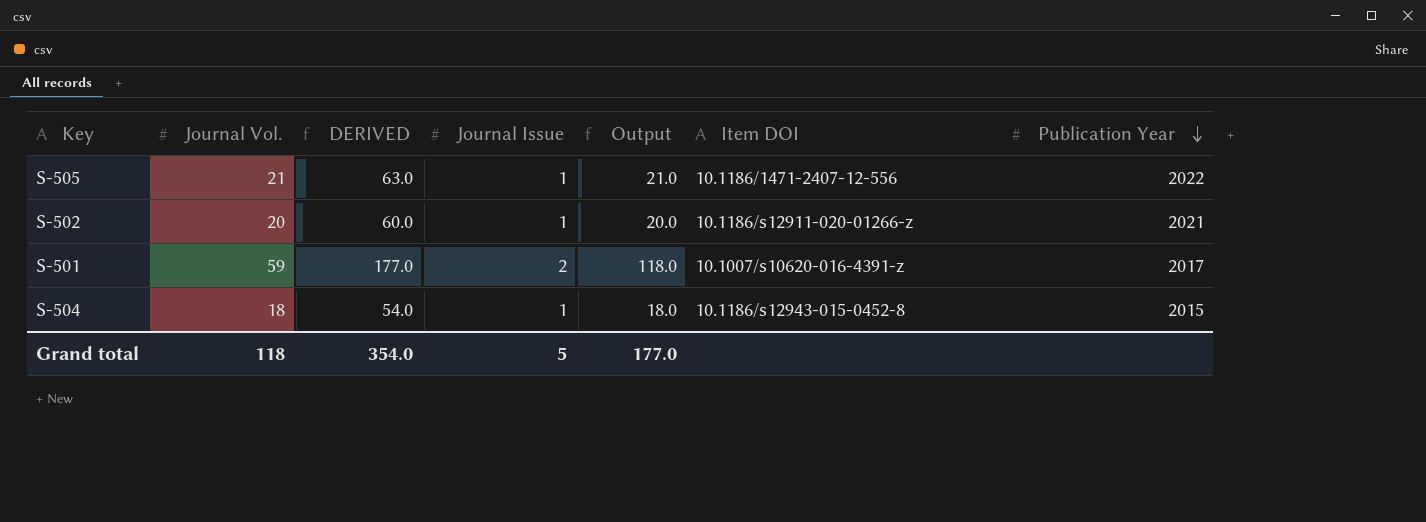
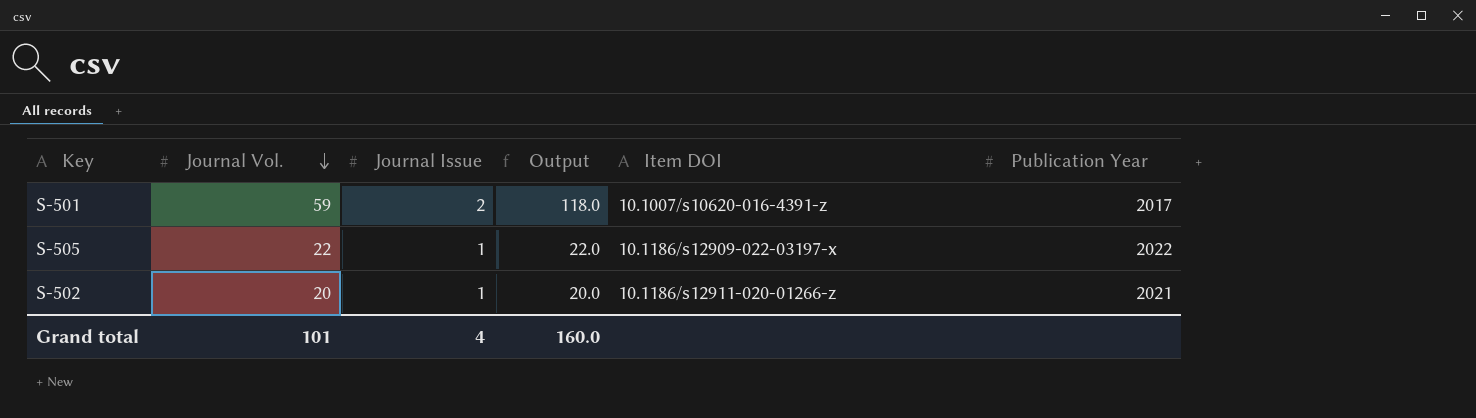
row order: Publication Year descending -> Journal Vol. descending
column DERIVED | formula: [Journal Vol.] * 3 -> none
row S-504: 18 | 54.0 | 1 | 18.0 | 10.1186/s12943-015-0452-8 | 2015 -> none
S-505 | Journal Vol.: 21 -> 22
S-505 | Output: 21.0 -> 22.0
S-505 | Item DOI: 10.1186/1471-2407-12-556 -> 10.1186/s12909-022-03197-x
Grand total | Journal Vol.: 118 -> 101
Grand total | Journal Issue: 5 -> 4
Grand total | Output: 177.0 -> 160.0

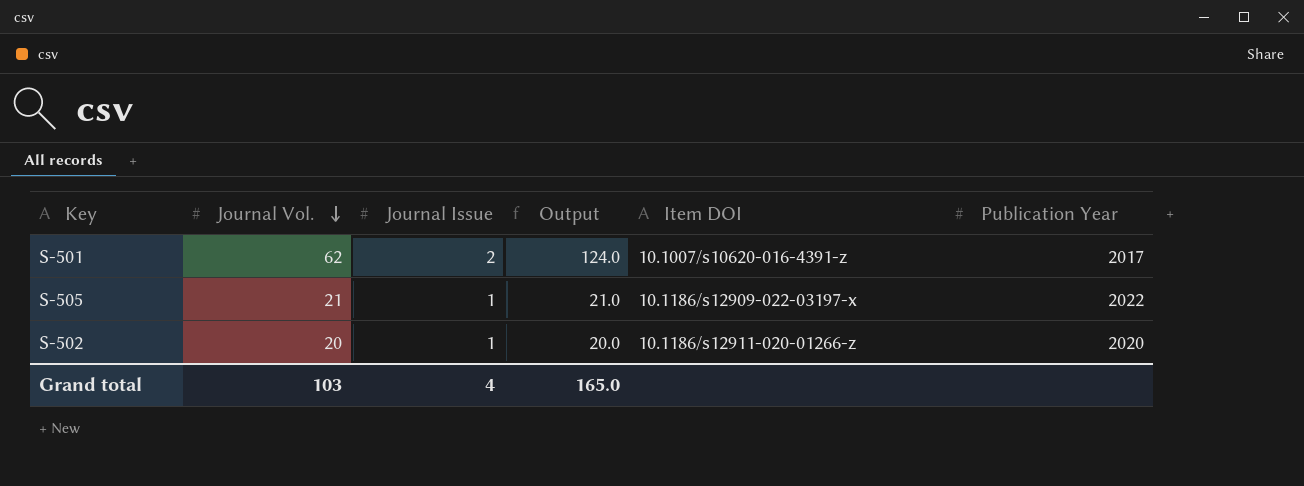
S-501 | Journal Vol.: 59 -> 62
S-501 | Output: 118.0 -> 124.0
S-505 | Journal Vol.: 22 -> 21
S-505 | Output: 22.0 -> 21.0
S-502 | Publication Year: 2021 -> 2020
Grand total | Journal Vol.: 101 -> 103
Grand total | Output: 160.0 -> 165.0

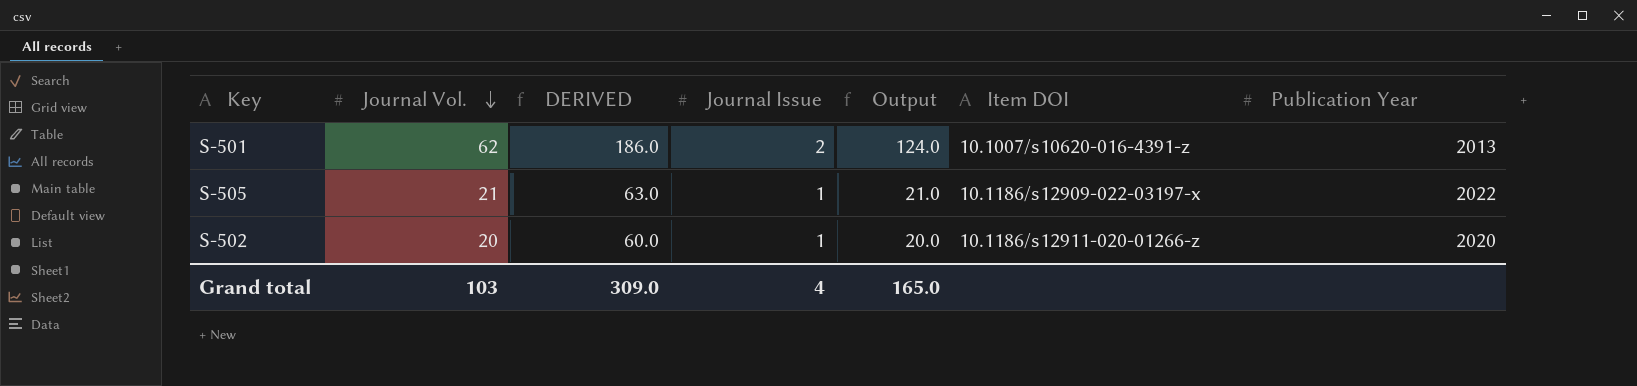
column DERIVED | formula: none -> [Journal Vol.] * 3
S-501 | Publication Year: 2017 -> 2013

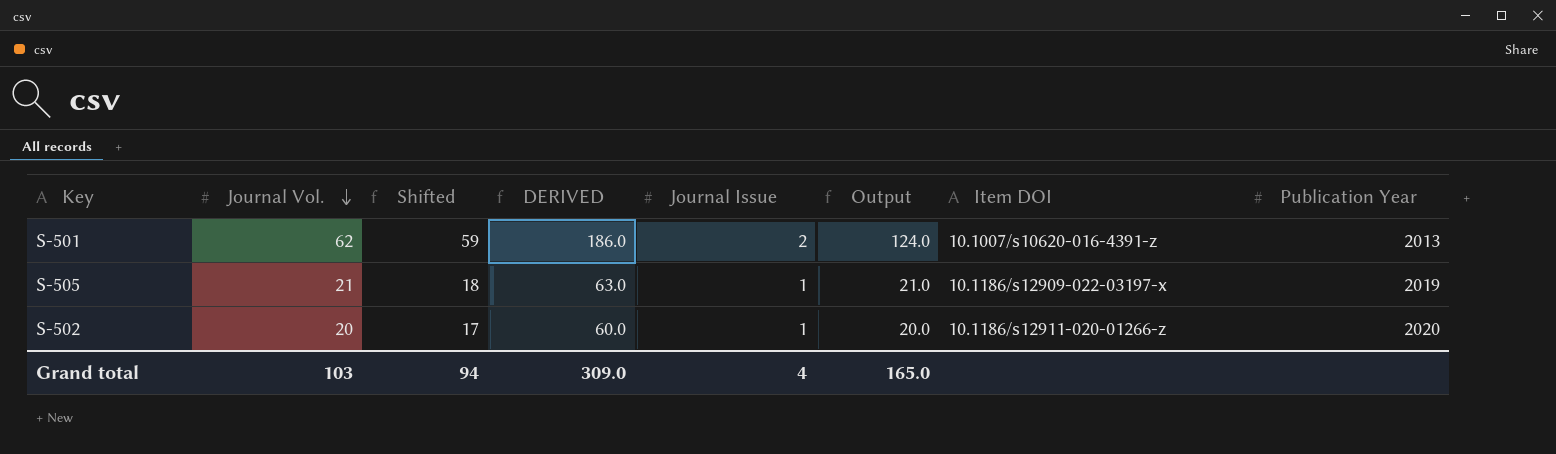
column Shifted | formula: none -> [Journal Vol.] - 3
S-505 | Publication Year: 2022 -> 2019

